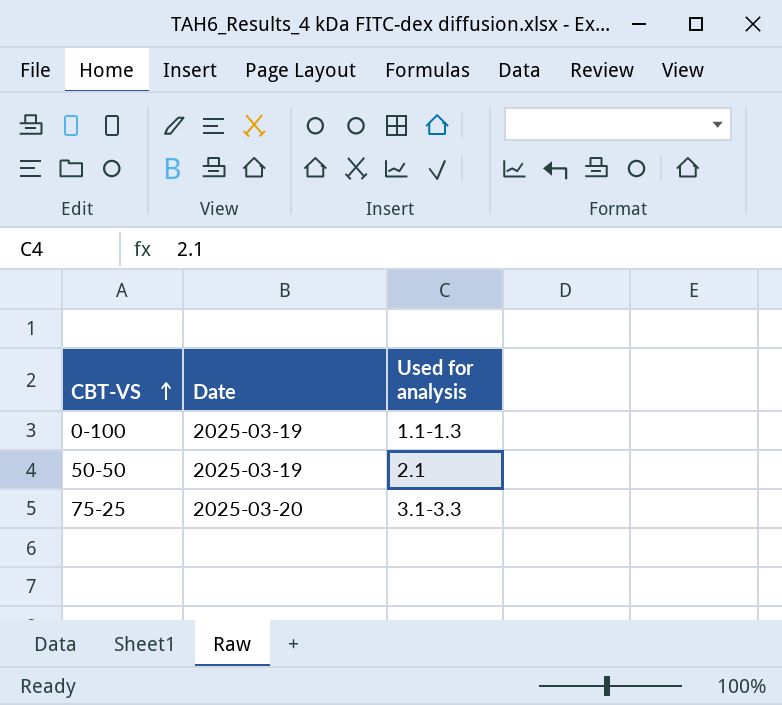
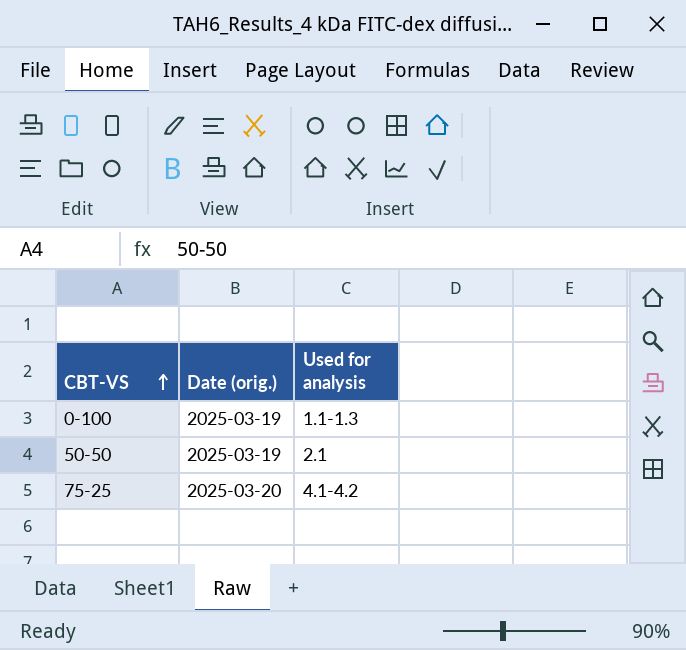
column name: Date -> Date (orig.)
75-25 | Used for analysis: 3.1-3.3 -> 4.1-4.2

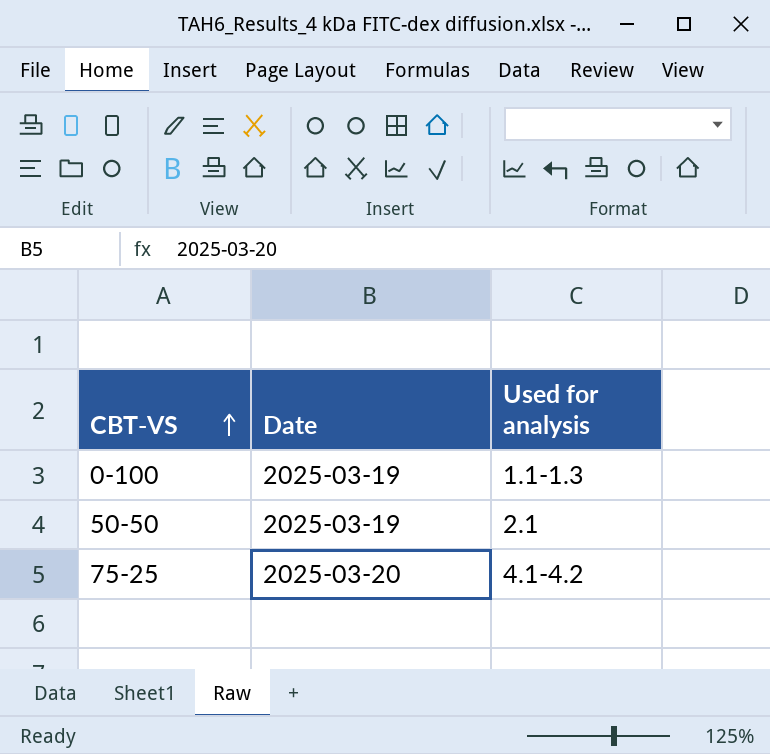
column name: Date (orig.) -> Date

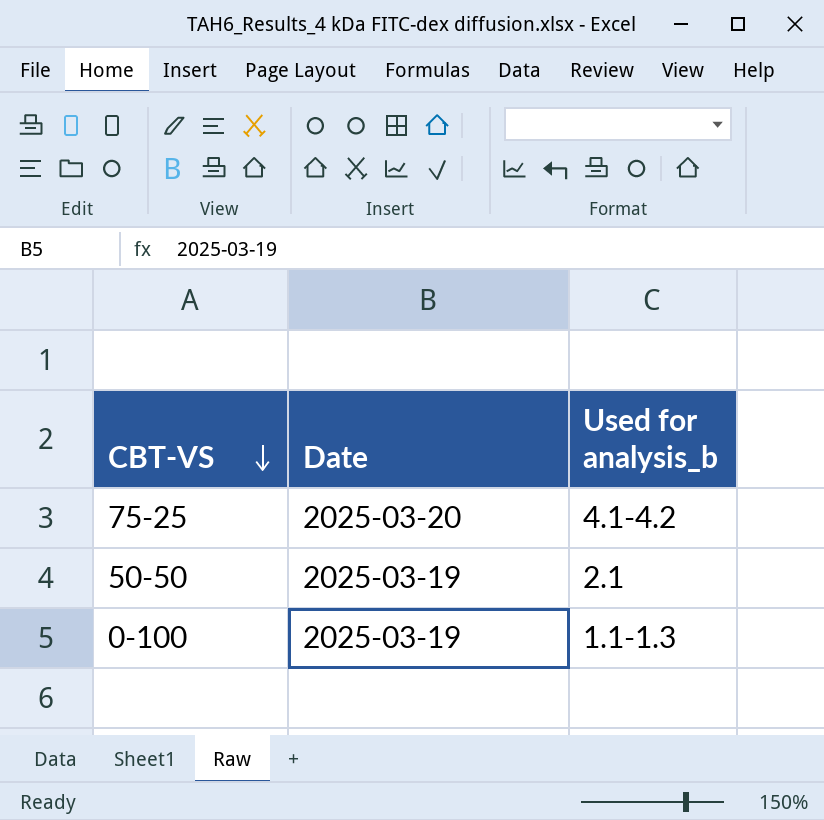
row order: CBT-VS ascending -> CBT-VS descending
column name: Used for analysis -> Used for analysis_b

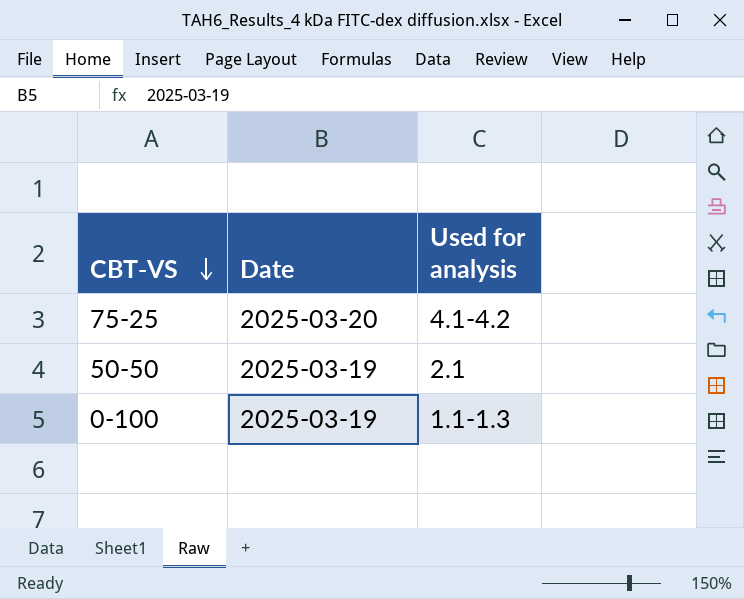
column name: Used for analysis_b -> Used for analysis

